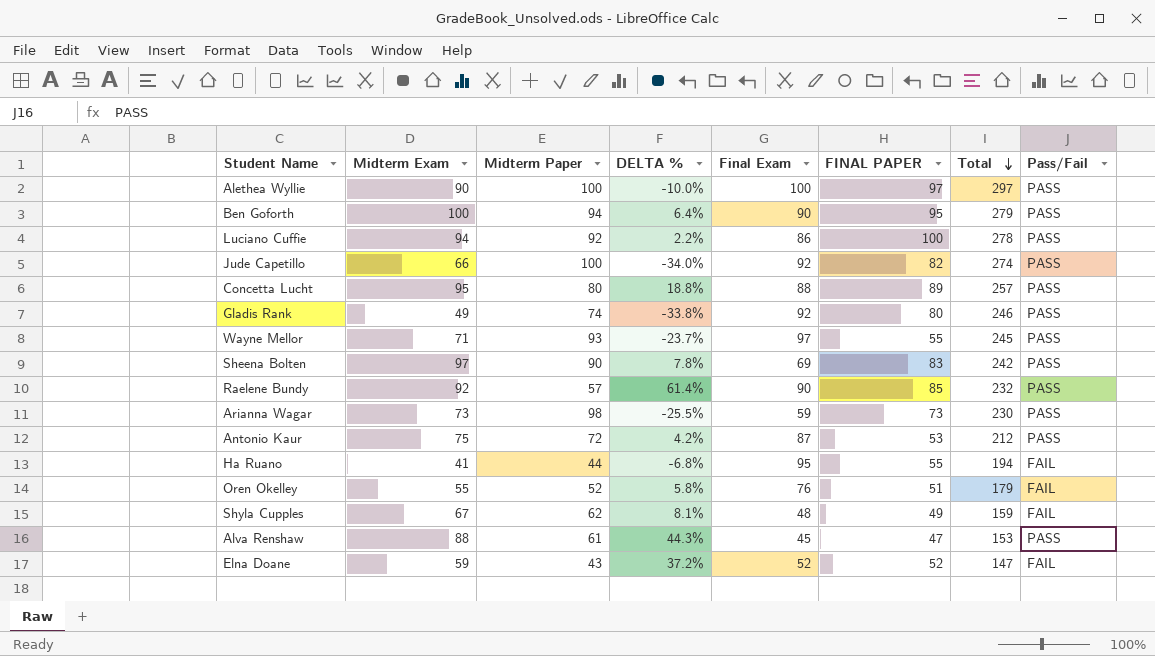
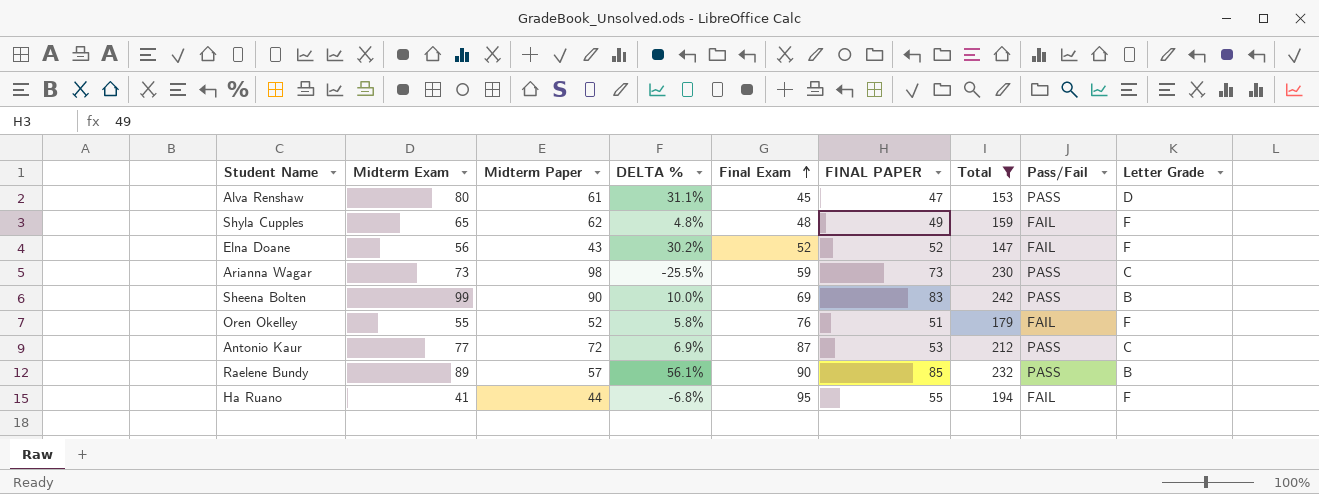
filter: none -> Total <= 242
row order: Total descending -> Final Exam ascending
column Letter Grade | position: none -> 9
Alva Renshaw | Midterm Exam: 88 -> 80
Alva Renshaw | DELTA %: 44.3% -> 31.1%
Shyla Cupples | Midterm Exam: 67 -> 65
Shyla Cupples | DELTA %: 8.1% -> 4.8%
Elna Doane | Midterm Exam: 59 -> 56
Elna Doane | DELTA %: 37.2% -> 30.2%
Sheena Bolten | Midterm Exam: 97 -> 99
Sheena Bolten | DELTA %: 7.8% -> 10.0%
Antonio Kaur | Midterm Exam: 75 -> 77
Antonio Kaur | DELTA %: 4.2% -> 6.9%
Raelene Bundy | Midterm Exam: 92 -> 89
Raelene Bundy | DELTA %: 61.4% -> 56.1%

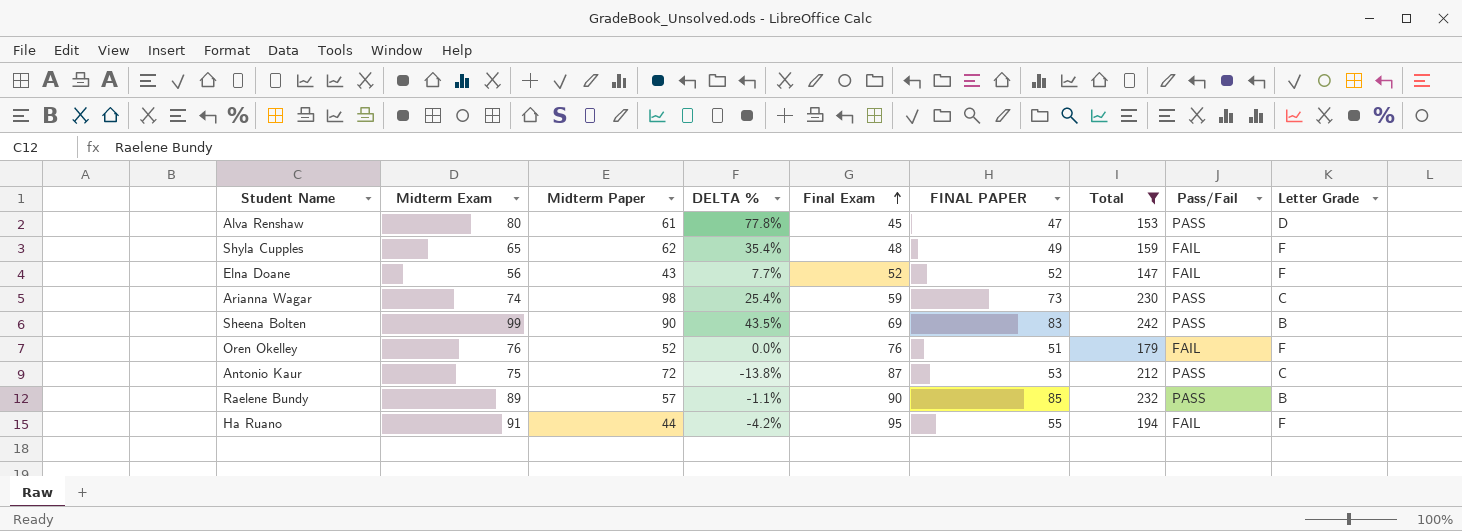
column DELTA % | formula: ([Midterm Exam] - [Midterm Paper]) / [Midterm Paper] -> ([Midterm Exam] - [Final Exam]) / [Final Exam]
Arianna Wagar | Midterm Exam: 73 -> 74
Oren Okelley | Midterm Exam: 55 -> 76
Antonio Kaur | Midterm Exam: 77 -> 75
Ha Ruano | Midterm Exam: 41 -> 91

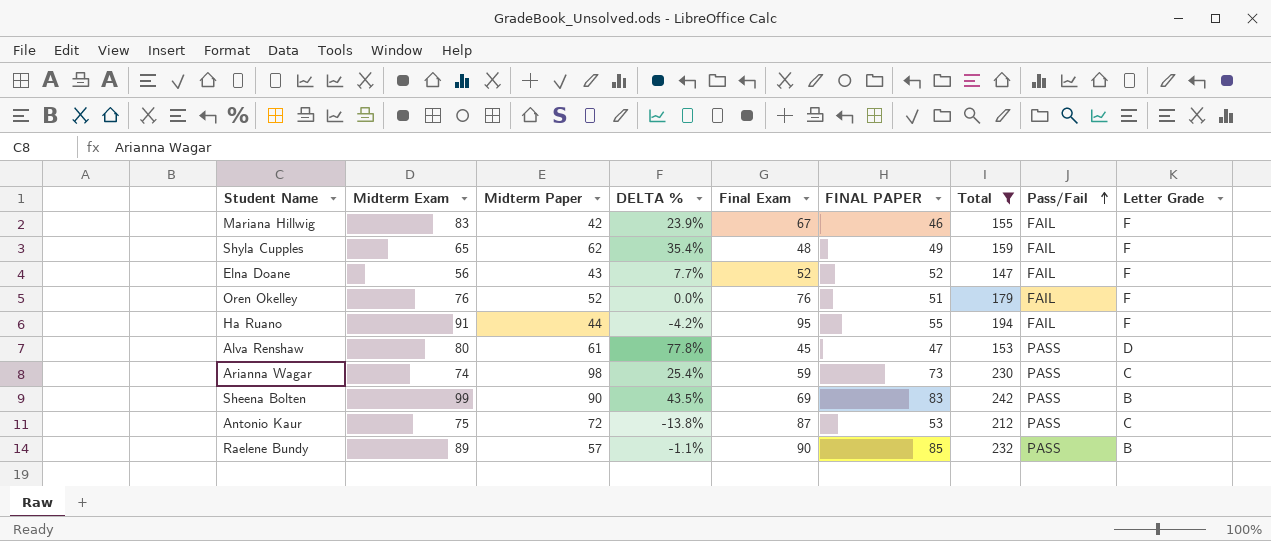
row order: Final Exam ascending -> Pass/Fail ascending
row Mariana Hillwig: none -> 83 | 42 | 23.9% | 67 | 46 | 155 | FAIL | F

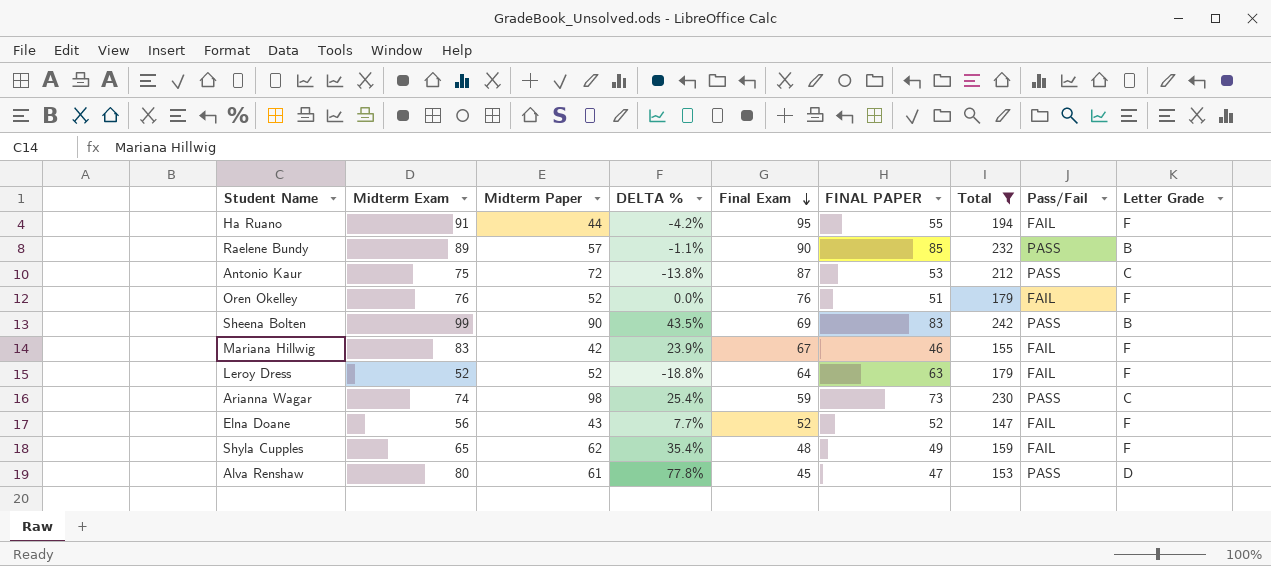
row order: Pass/Fail ascending -> Final Exam descending
row Leroy Dress: none -> 52 | 52 | -18.8% | 64 | 63 | 179 | FAIL | F

